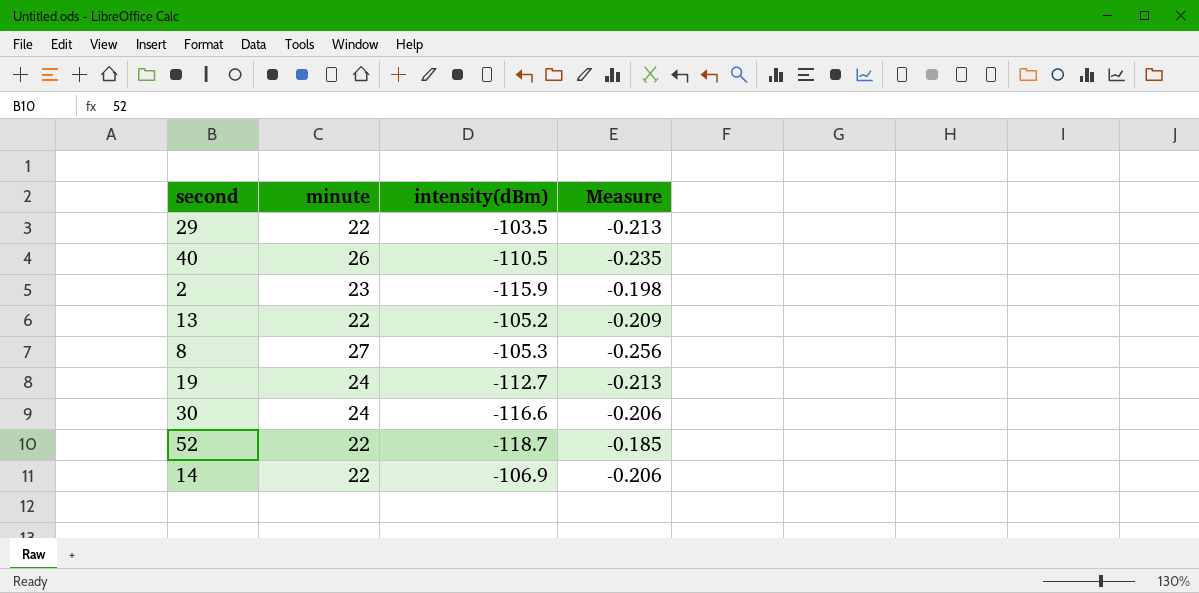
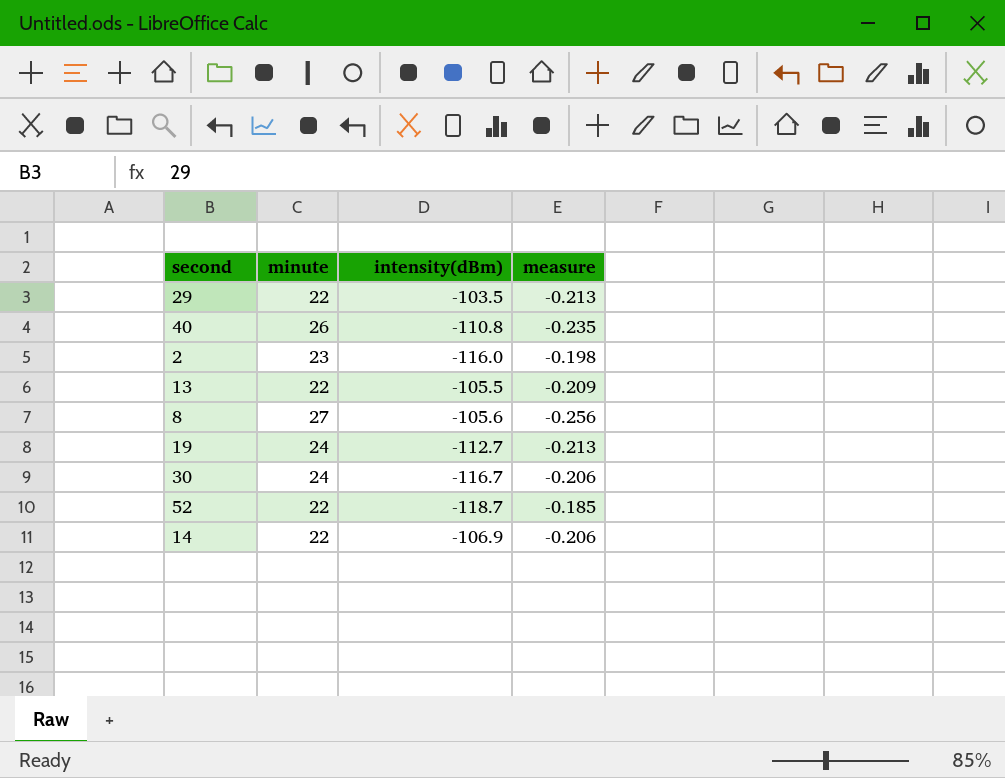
column name: Measure -> measure
40 | intensity(dBm): -110.5 -> -110.8
2 | intensity(dBm): -115.9 -> -116.0
13 | intensity(dBm): -105.2 -> -105.5
8 | intensity(dBm): -105.3 -> -105.6
30 | intensity(dBm): -116.6 -> -116.7

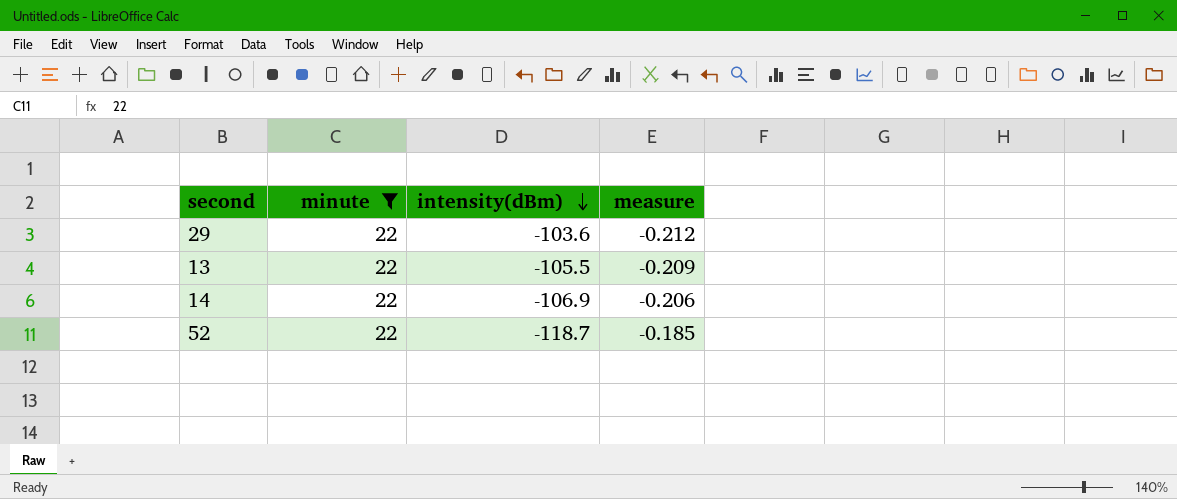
filter: none -> minute = 22
row order: none -> intensity(dBm) descending
29 | intensity(dBm): -103.5 -> -103.6
29 | measure: -0.213 -> -0.212

